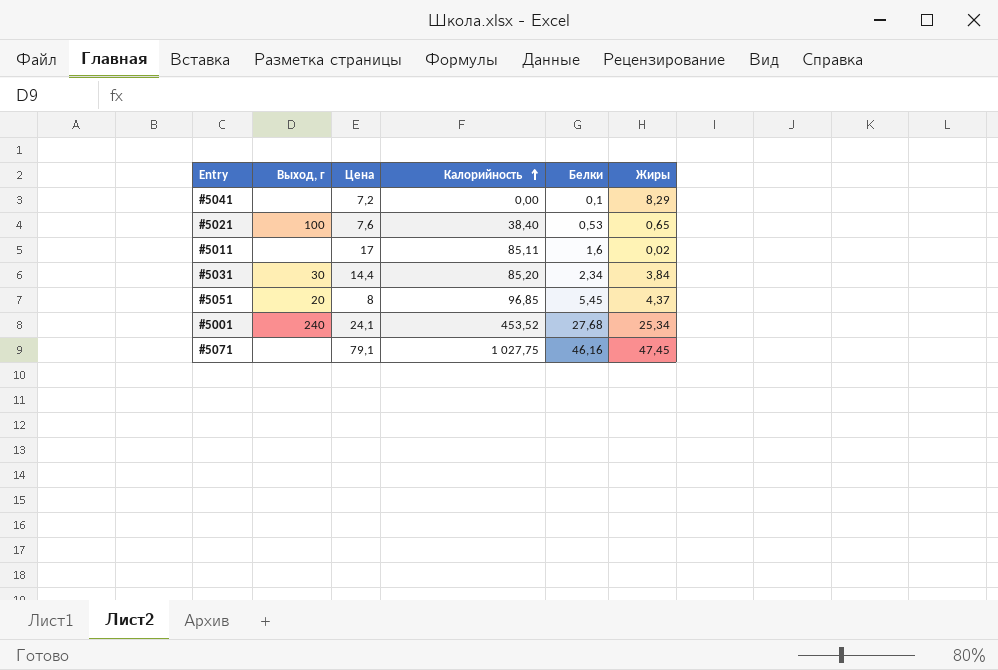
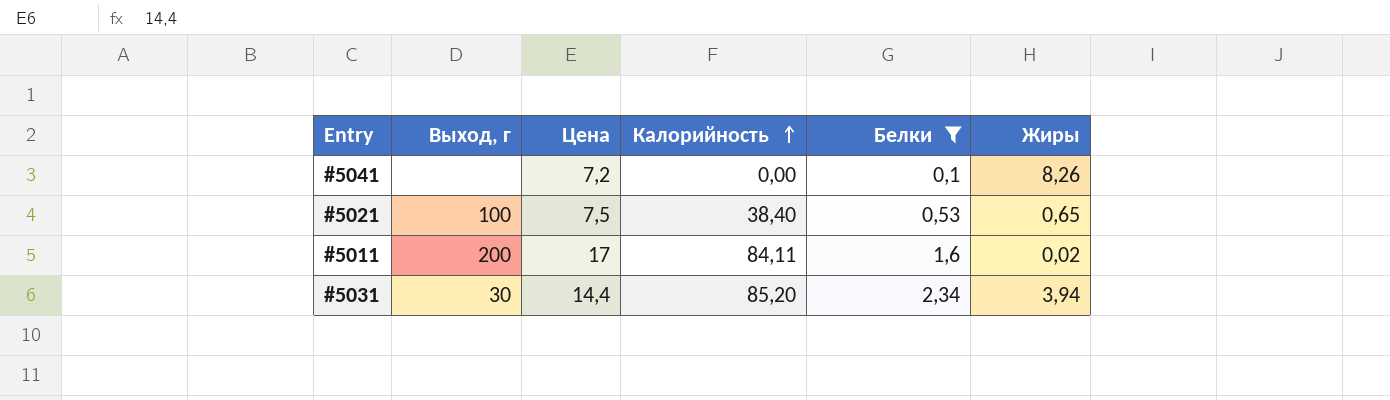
filter: none -> Белки <= 2,34
#5041 | Жиры: 8,29 -> 8,26
#5021 | Цена: 7,6 -> 7,5
#5011 | Выход, г: none -> 200
#5011 | Калорийность: 85,11 -> 84,11
#5031 | Жиры: 3,84 -> 3,94

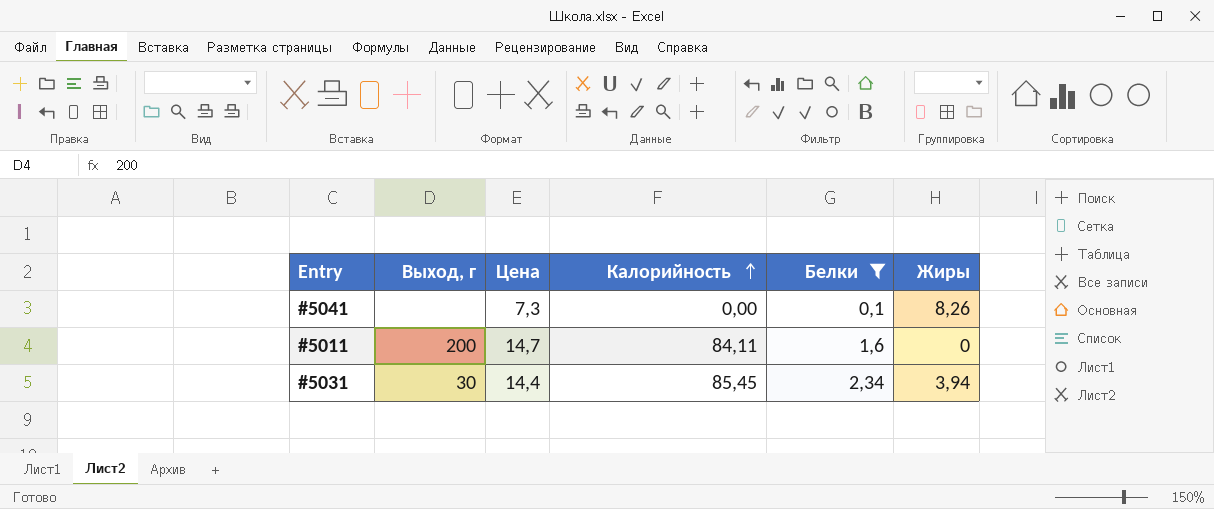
row #5021: 100 | 7,5 | 38,40 | 0,53 | 0,65 -> none
#5041 | Цена: 7,2 -> 7,3
#5011 | Цена: 17 -> 14,7
#5011 | Жиры: 0,02 -> 0
#5031 | Калорийность: 85,20 -> 85,45

